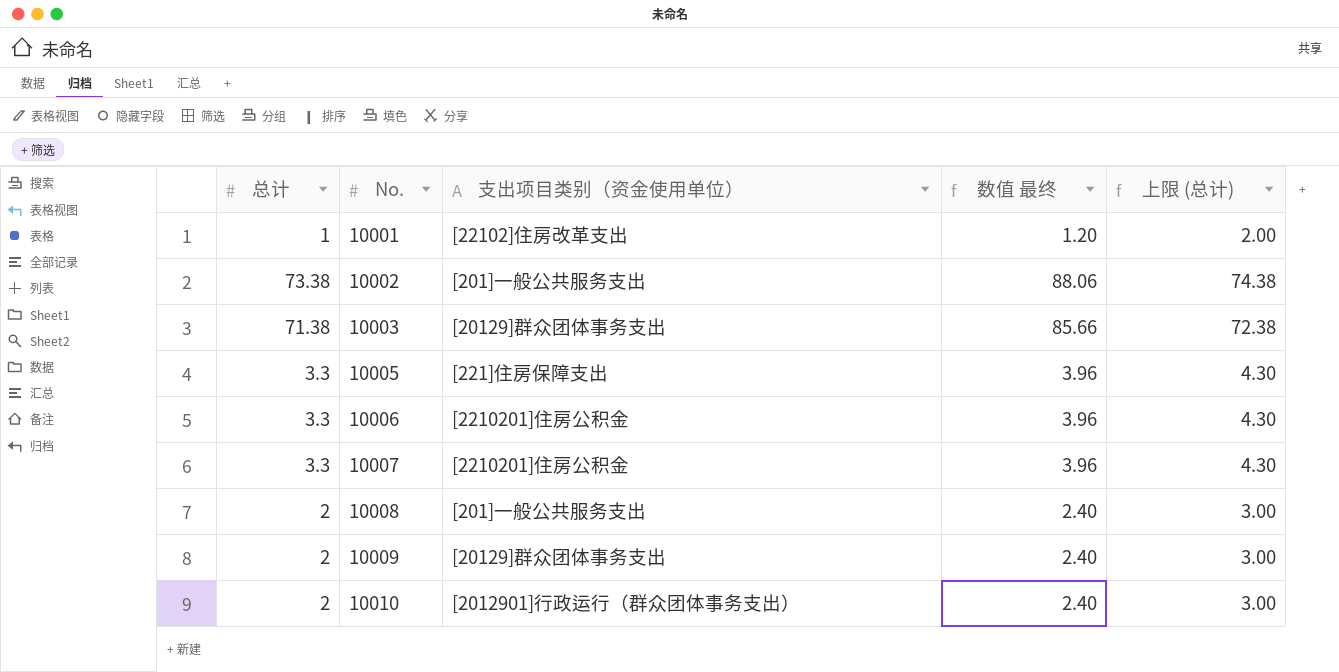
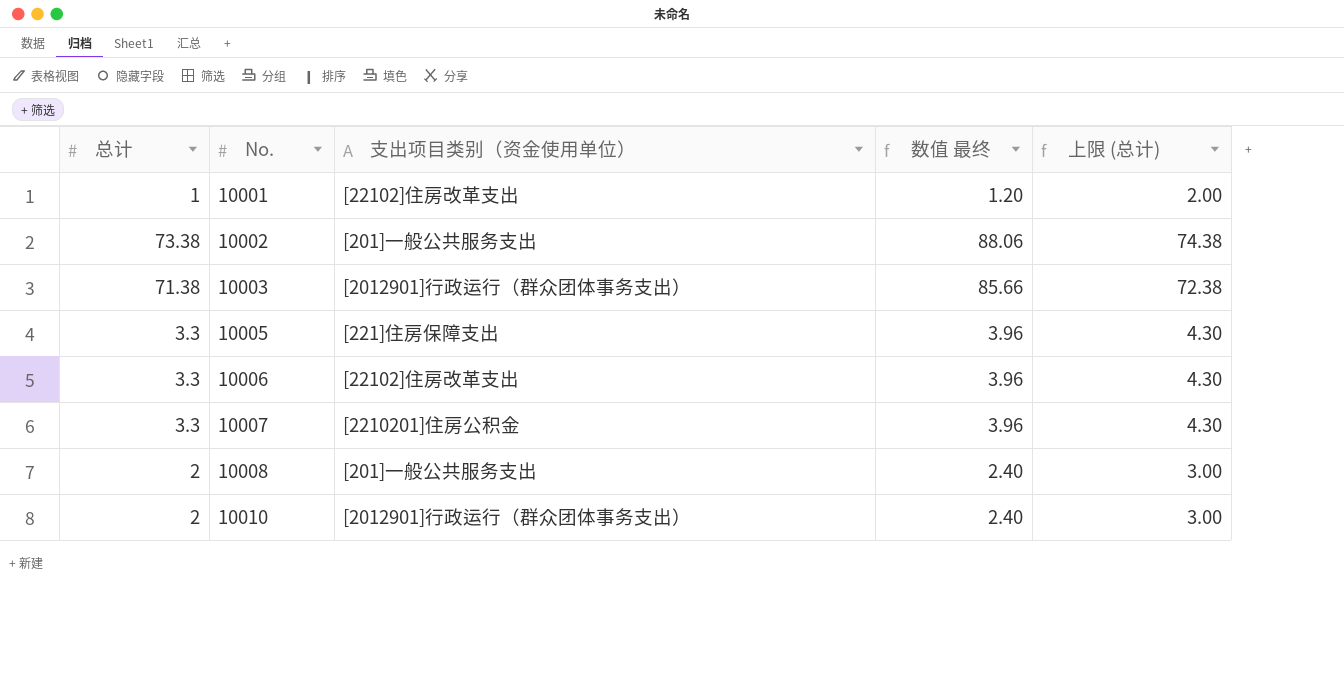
row 10009: 2 | [20129]群众团体事务支出 | 2.40 | 3.00 -> none
10003 | 支出项目类别（资金使用单位）: [20129]群众团体事务支出 -> [2012901]行政运行（群众团体事务支出）
10006 | 支出项目类别（资金使用单位）: [2210201]住房公积金 -> [22102]住房改革支出

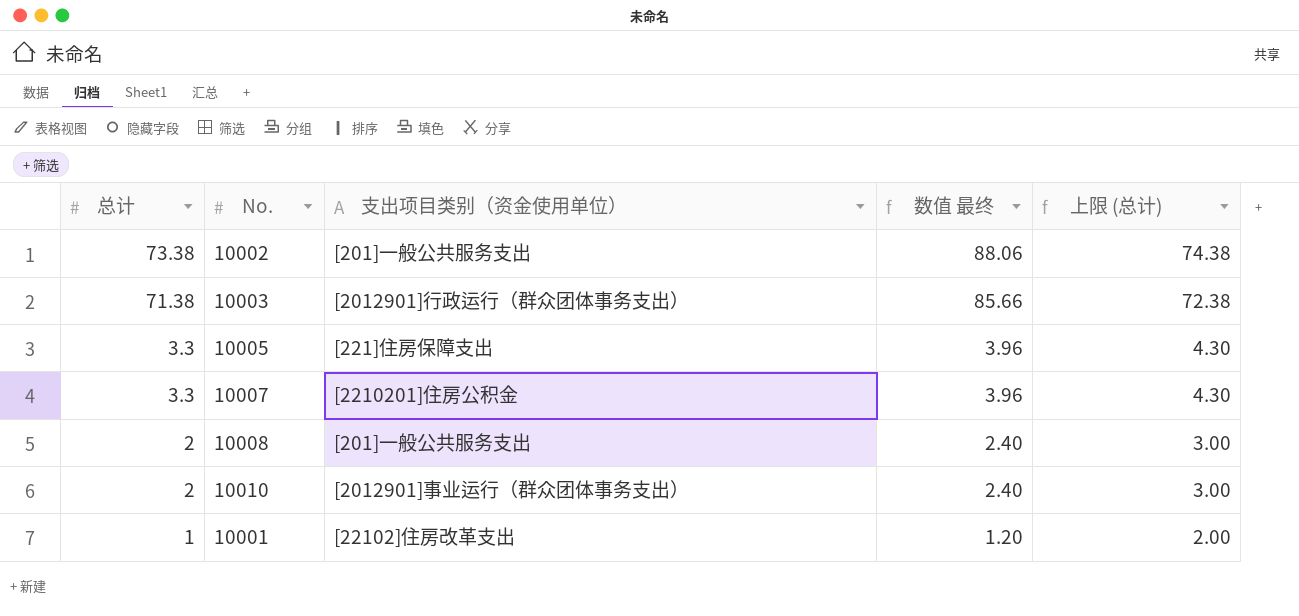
row order: No. ascending -> 总计 descending
row 10006: 3.3 | [22102]住房改革支出 | 3.96 | 4.30 -> none
10010 | 支出项目类别（资金使用单位）: [2012901]行政运行（群众团体事务支出） -> [2012901]事业运行（群众团体事务支出）

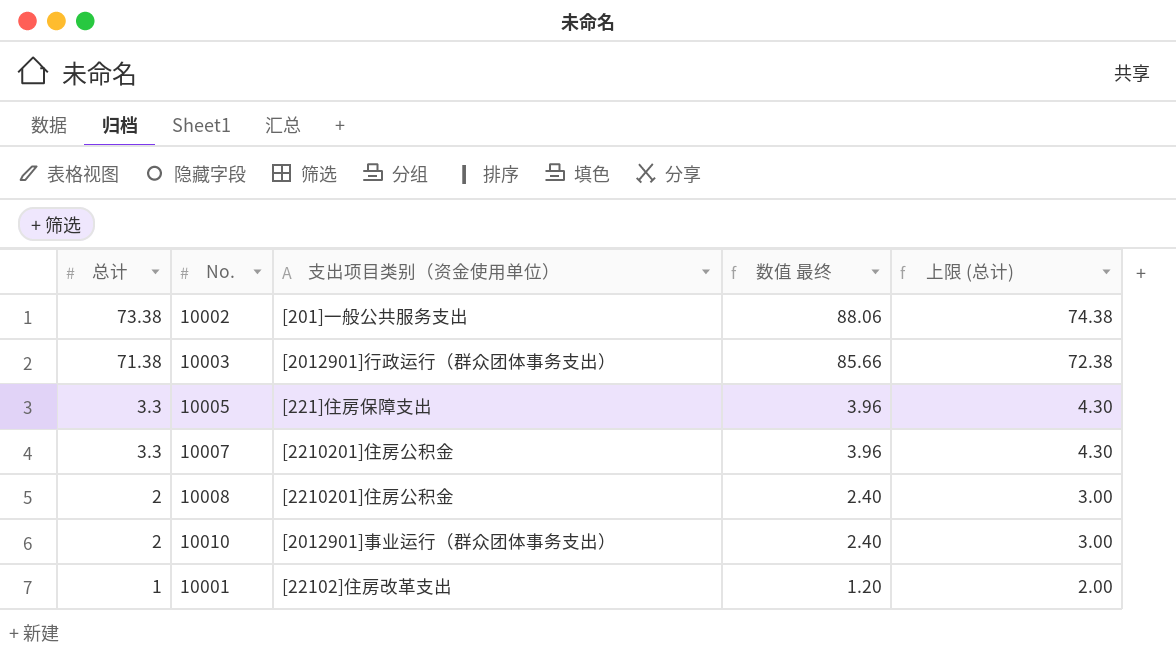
10008 | 支出项目类别（资金使用单位）: [201]一般公共服务支出 -> [2210201]住房公积金

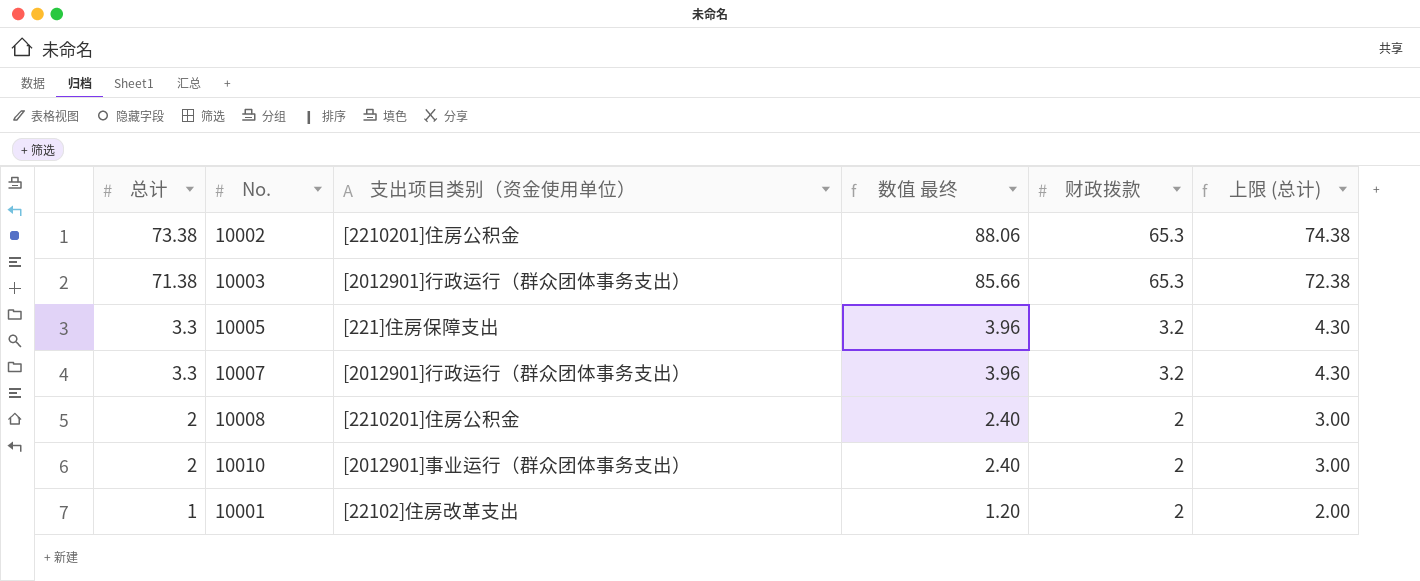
column 财政拨款 | position: none -> 5
10002 | 支出项目类别（资金使用单位）: [201]一般公共服务支出 -> [2210201]住房公积金
10007 | 支出项目类别（资金使用单位）: [2210201]住房公积金 -> [2012901]行政运行（群众团体事务支出）

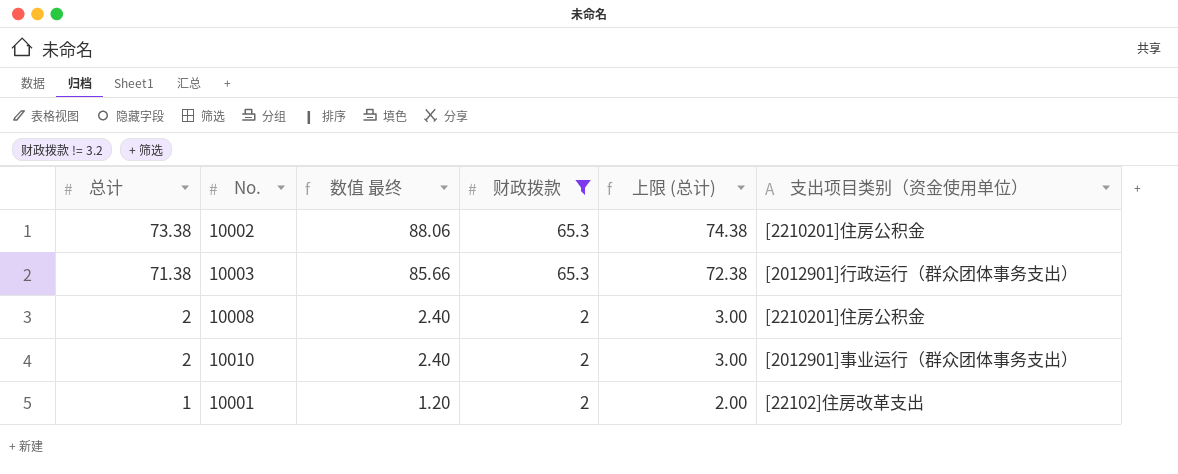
filter: none -> 财政拨款 != 3.2
column 支出项目类别（资金使用单位） | position: 3 -> 6

